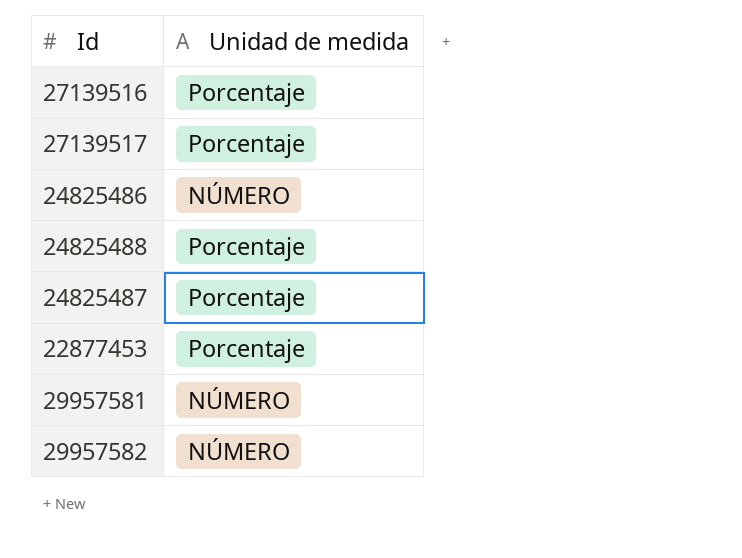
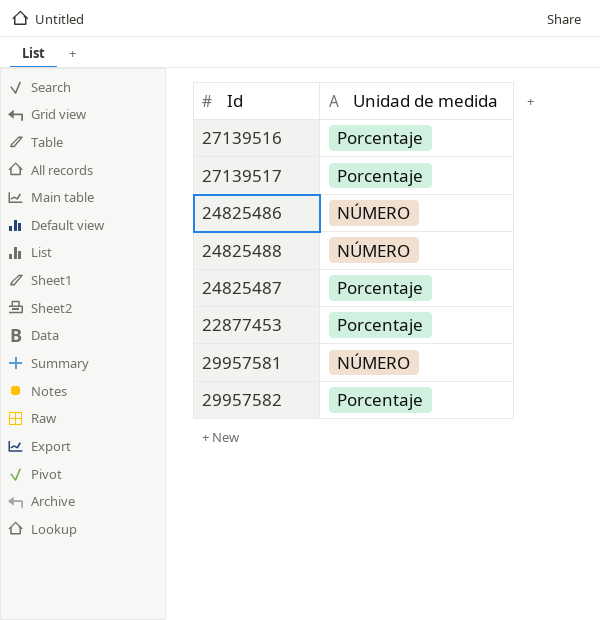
24825488 | Unidad de medida: Porcentaje -> NÚMERO
29957582 | Unidad de medida: NÚMERO -> Porcentaje

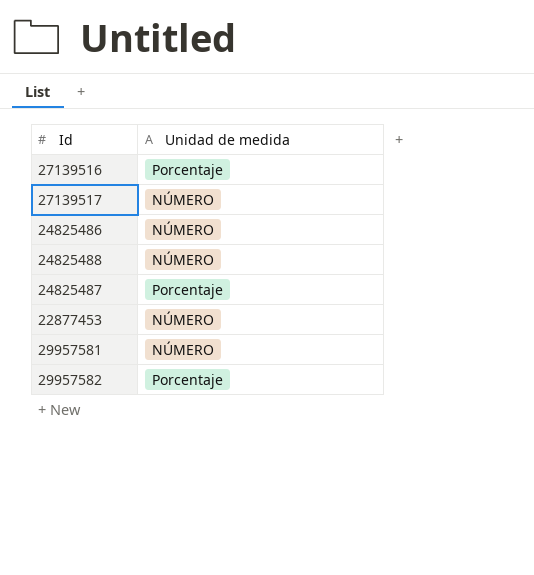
27139517 | Unidad de medida: Porcentaje -> NÚMERO
22877453 | Unidad de medida: Porcentaje -> NÚMERO

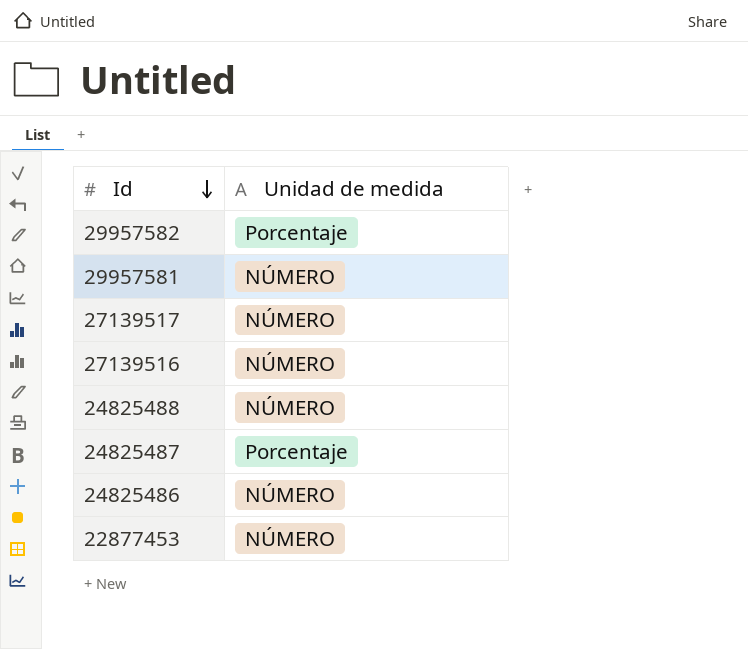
row order: none -> Id descending
27139516 | Unidad de medida: Porcentaje -> NÚMERO

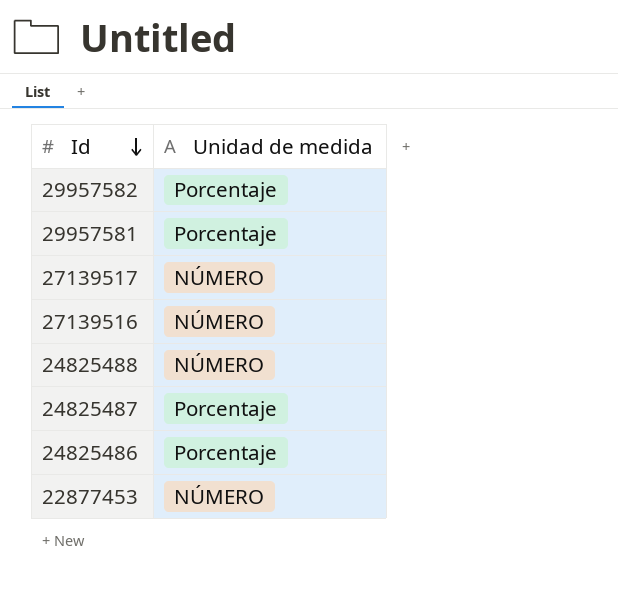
29957581 | Unidad de medida: NÚMERO -> Porcentaje
24825486 | Unidad de medida: NÚMERO -> Porcentaje

